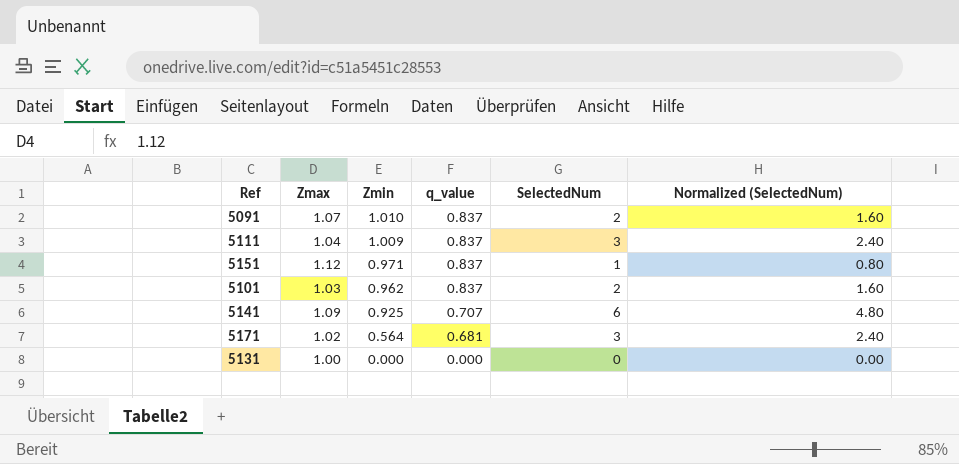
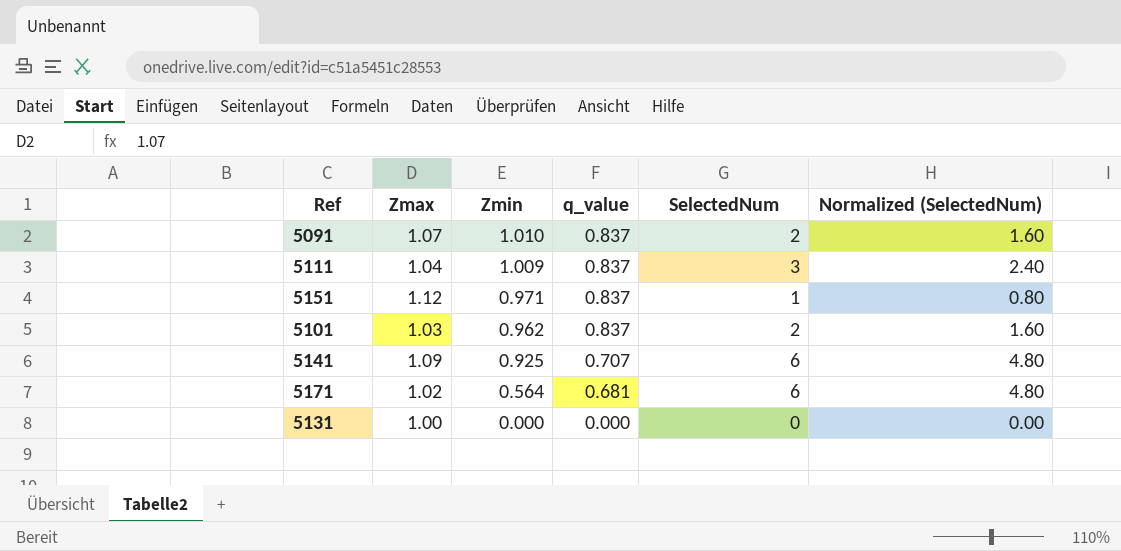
5171 | SelectedNum: 3 -> 6
5171 | Normalized (SelectedNum): 2.40 -> 4.80

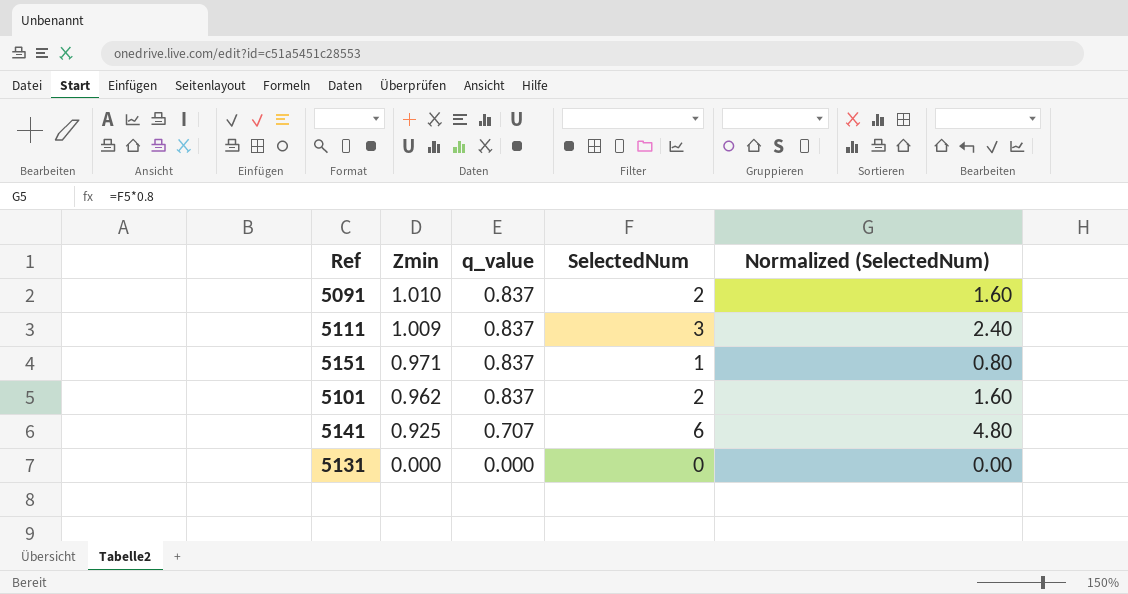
column Zmax | position: 2 -> none
row 5171: 1.02 | 0.564 | 0.681 | 6 | 4.80 -> none

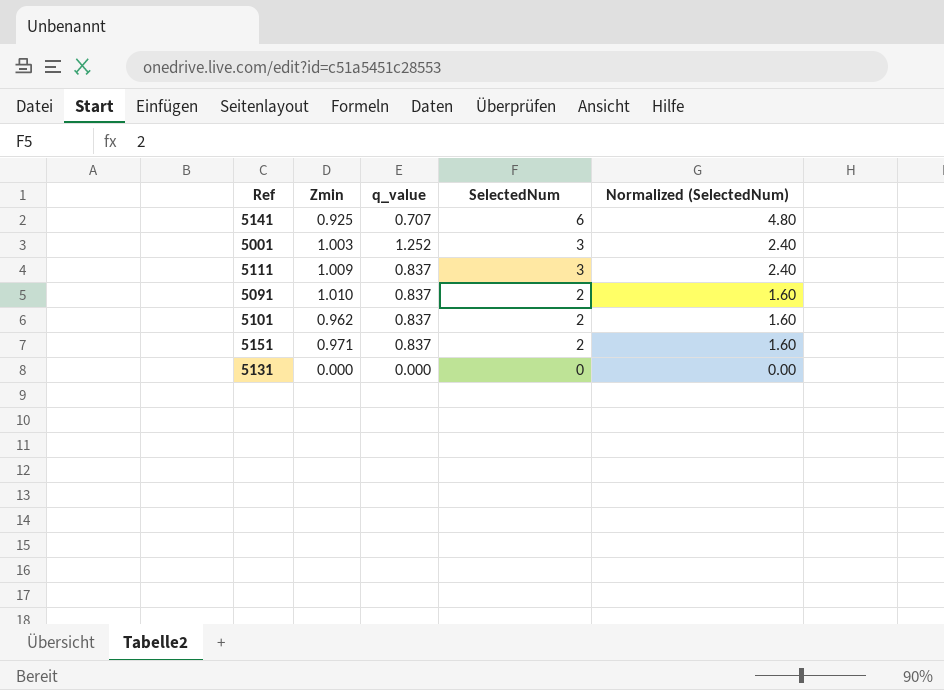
row order: Zmin descending -> SelectedNum descending
row 5001: none -> 1.003 | 1.252 | 3 | 2.40
5151 | SelectedNum: 1 -> 2
5151 | Normalized (SelectedNum): 0.80 -> 1.60

